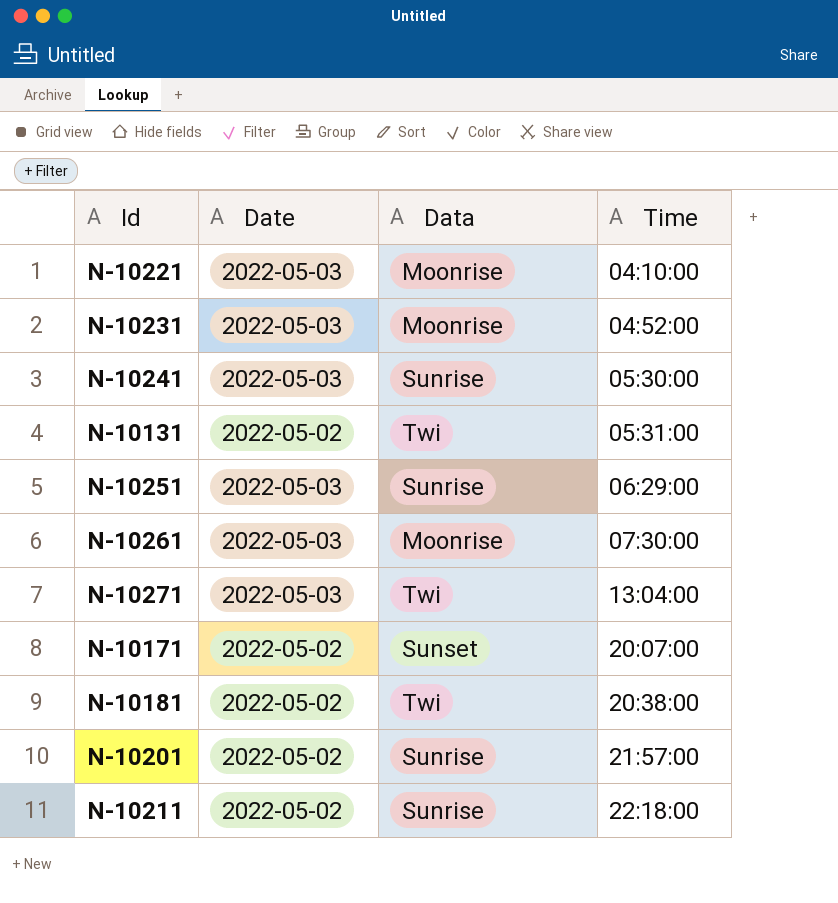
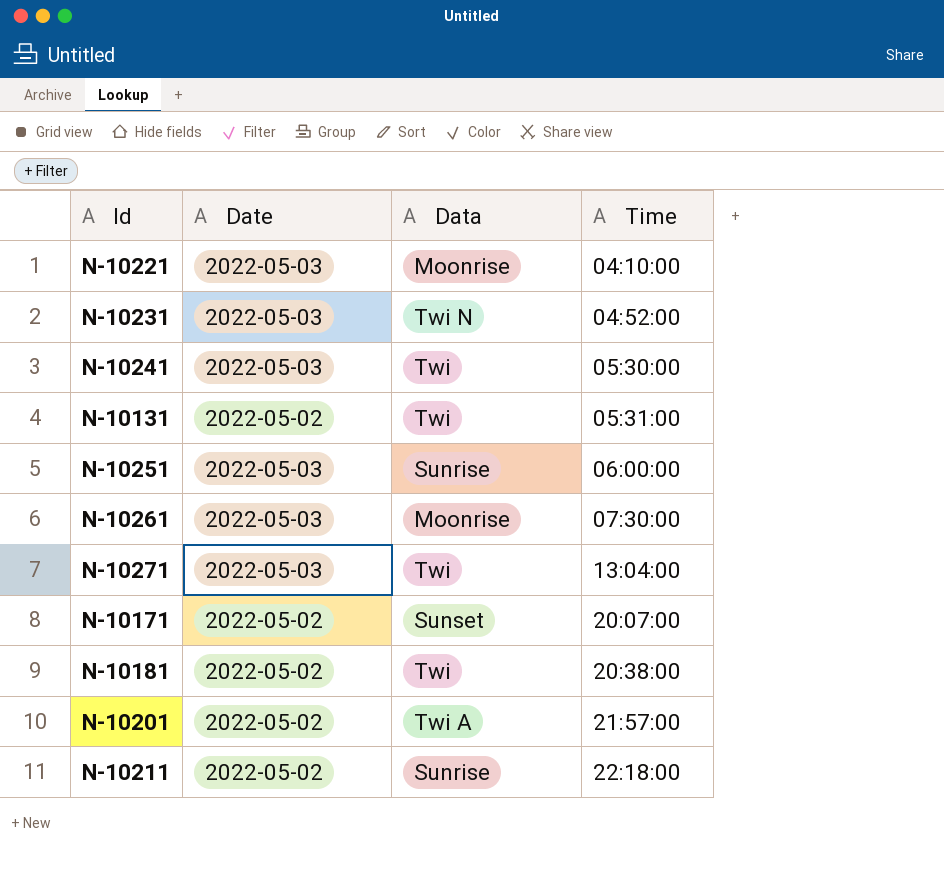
N-10231 | Data: Moonrise -> Twi N
N-10241 | Data: Sunrise -> Twi
N-10251 | Time: 06:29:00 -> 06:00:00
N-10201 | Data: Sunrise -> Twi A

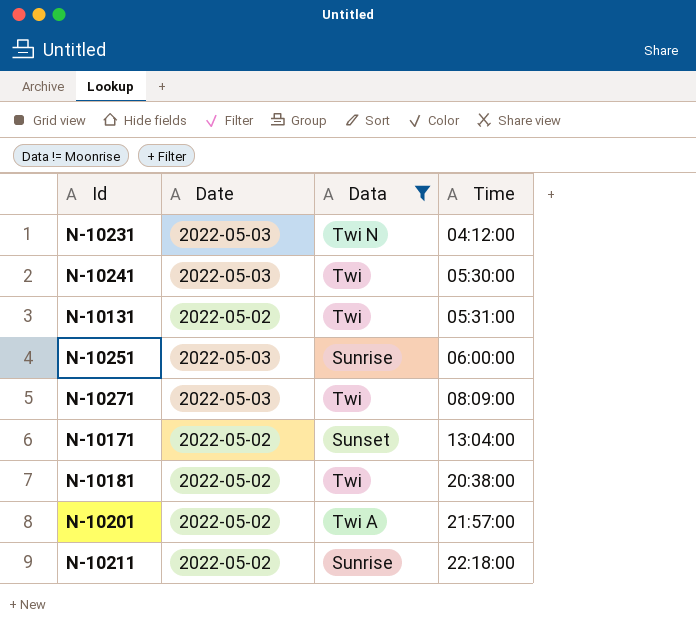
filter: none -> Data != Moonrise
N-10231 | Time: 04:52:00 -> 04:12:00
N-10271 | Time: 13:04:00 -> 08:09:00
N-10171 | Time: 20:07:00 -> 13:04:00

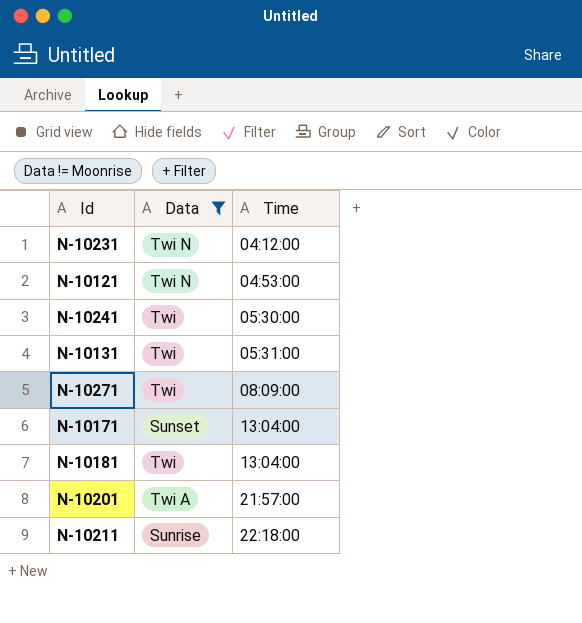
column Date | position: 2 -> none
row N-10251: 2022-05-03 | Sunrise | 06:00:00 -> none
row N-10121: none -> Twi N | 04:53:00
N-10181 | Time: 20:38:00 -> 13:04:00

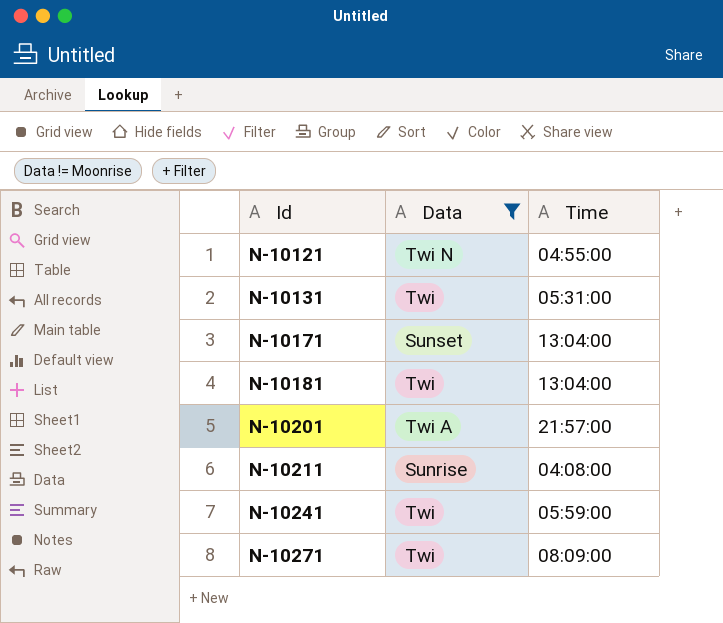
row order: Time ascending -> Id ascending
row N-10231: Twi N | 04:12:00 -> none
N-10121 | Time: 04:53:00 -> 04:55:00
N-10211 | Time: 22:18:00 -> 04:08:00
N-10241 | Time: 05:30:00 -> 05:59:00

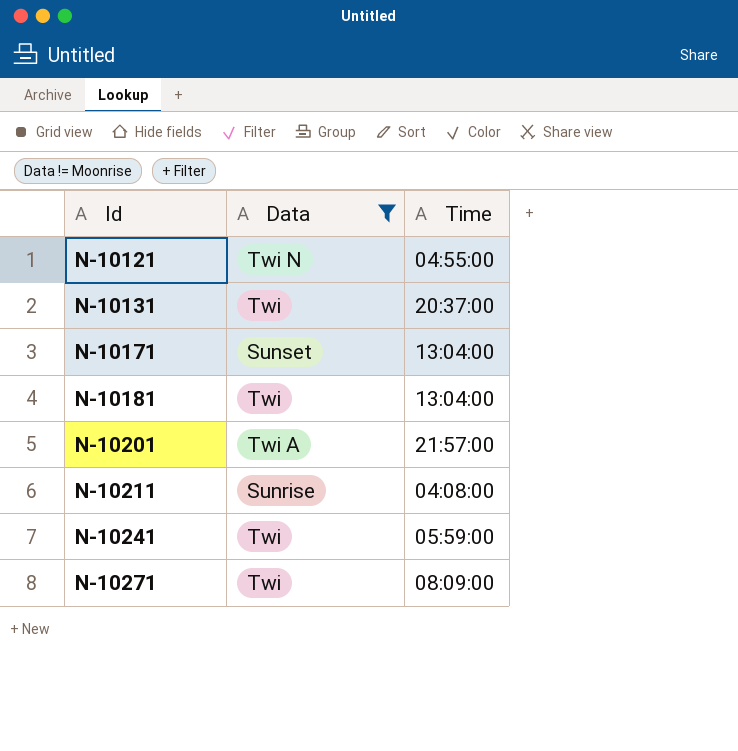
N-10131 | Time: 05:31:00 -> 20:37:00

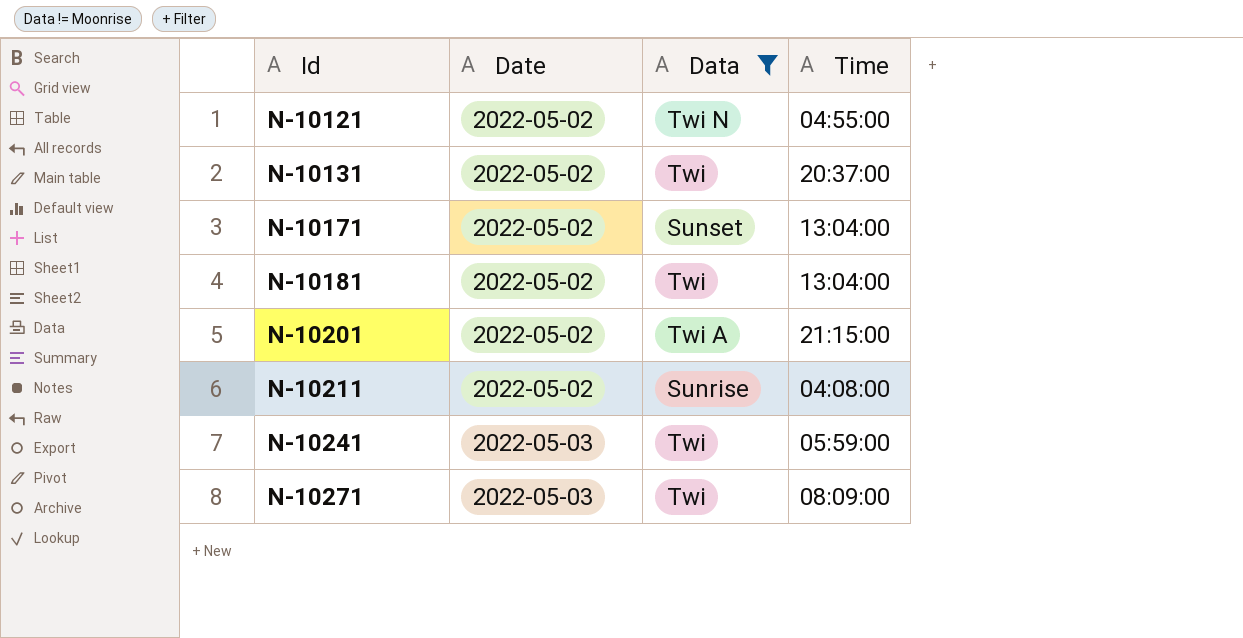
column Date | position: none -> 2
N-10201 | Time: 21:57:00 -> 21:15:00

